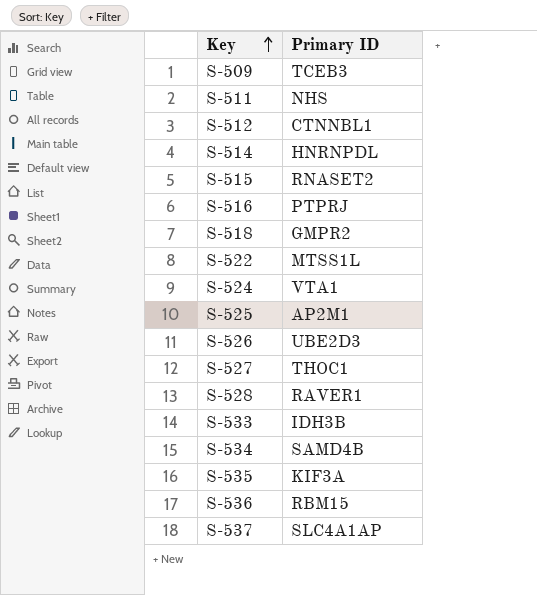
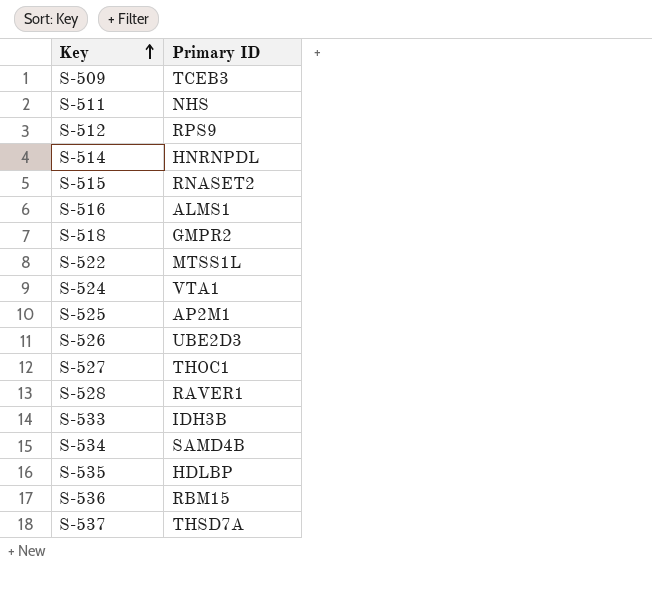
S-512 | Primary ID: CTNNBL1 -> RPS9
S-516 | Primary ID: PTPRJ -> ALMS1
S-535 | Primary ID: KIF3A -> HDLBP
S-537 | Primary ID: SLC4A1AP -> THSD7A

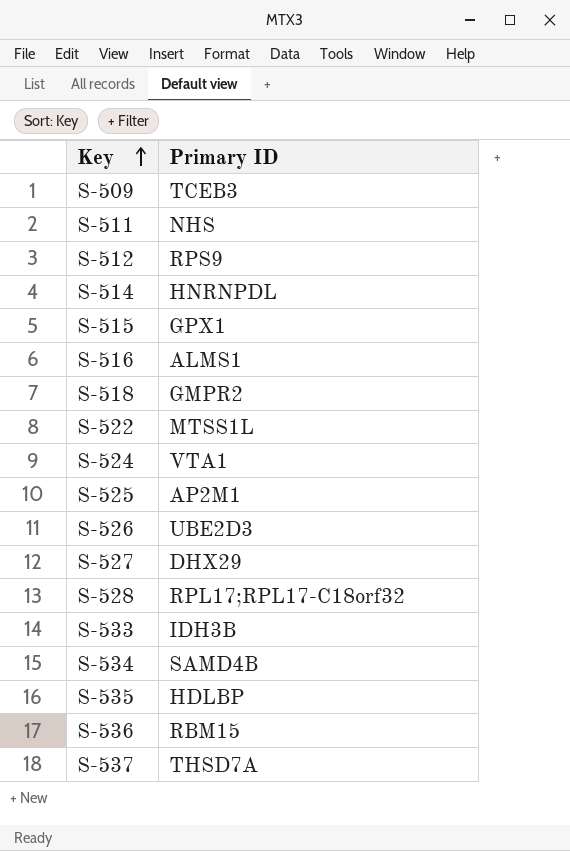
S-515 | Primary ID: RNASET2 -> GPX1
S-527 | Primary ID: THOC1 -> DHX29
S-528 | Primary ID: RAVER1 -> RPL17;RPL17-C18orf32

